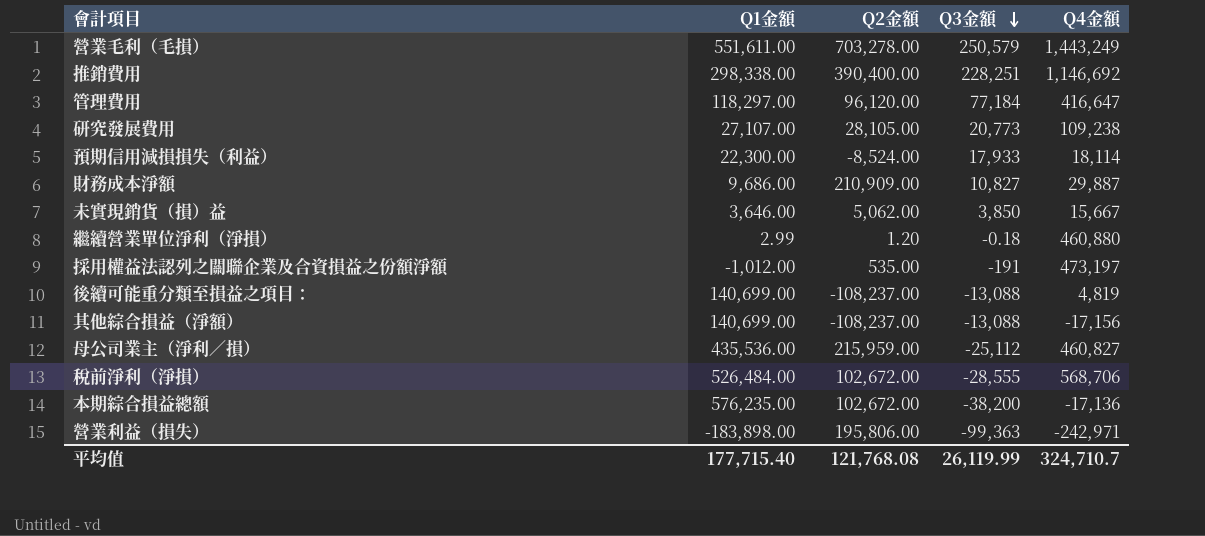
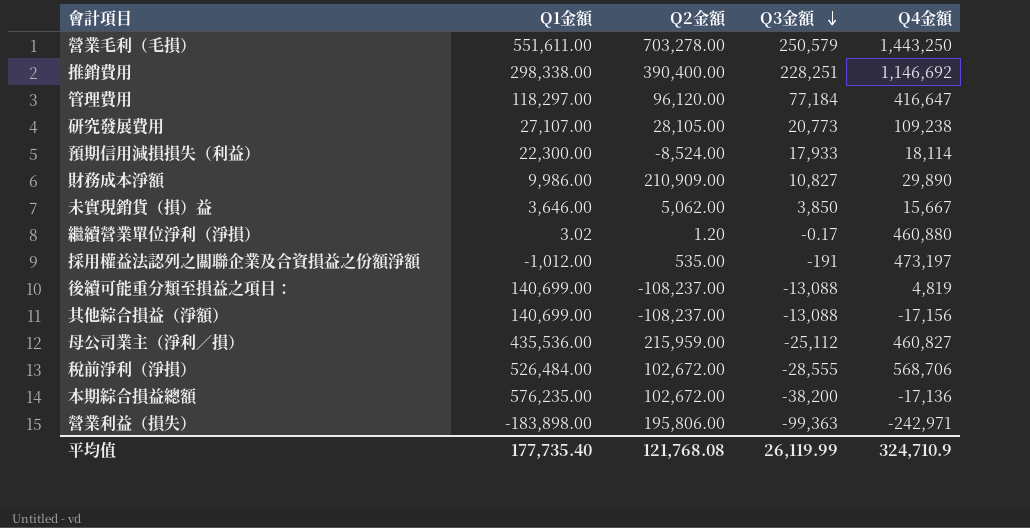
營業毛利（毛損） | Q4金額: 1,443,249 -> 1,443,250
財務成本淨額 | Q1金額: 9,686.00 -> 9,986.00
財務成本淨額 | Q4金額: 29,887 -> 29,890
繼續營業單位淨利（淨損） | Q1金額: 2.99 -> 3.02
繼續營業單位淨利（淨損） | Q3金額: -0.18 -> -0.17
平均值 | Q1金額: 177,715.40 -> 177,735.40
平均值 | Q4金額: 324,710.7 -> 324,710.9

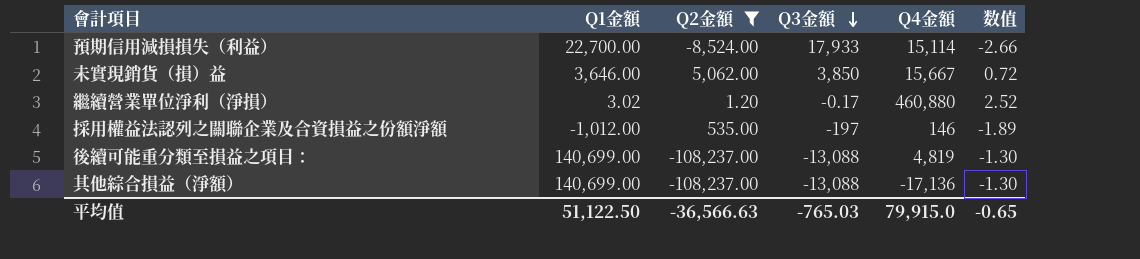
filter: none -> Q2金額 <= 5,062.00
column 数值 | formula: none -> [Q1金額] / [Q2金額]
預期信用減損損失（利益） | Q1金額: 22,300.00 -> 22,700.00
預期信用減損損失（利益） | Q4金額: 18,114 -> 15,114
採用權益法認列之關聯企業及合資損益之份額淨額 | Q3金額: -191 -> -197
採用權益法認列之關聯企業及合資損益之份額淨額 | Q4金額: 473,197 -> 146
其他綜合損益（淨額） | Q4金額: -17,156 -> -17,136
平均值 | Q1金額: 177,735.40 -> 51,122.50
平均值 | Q2金額: 121,768.08 -> -36,566.63
平均值 | Q3金額: 26,119.99 -> -765.03
平均值 | Q4金額: 324,710.9 -> 79,915.0

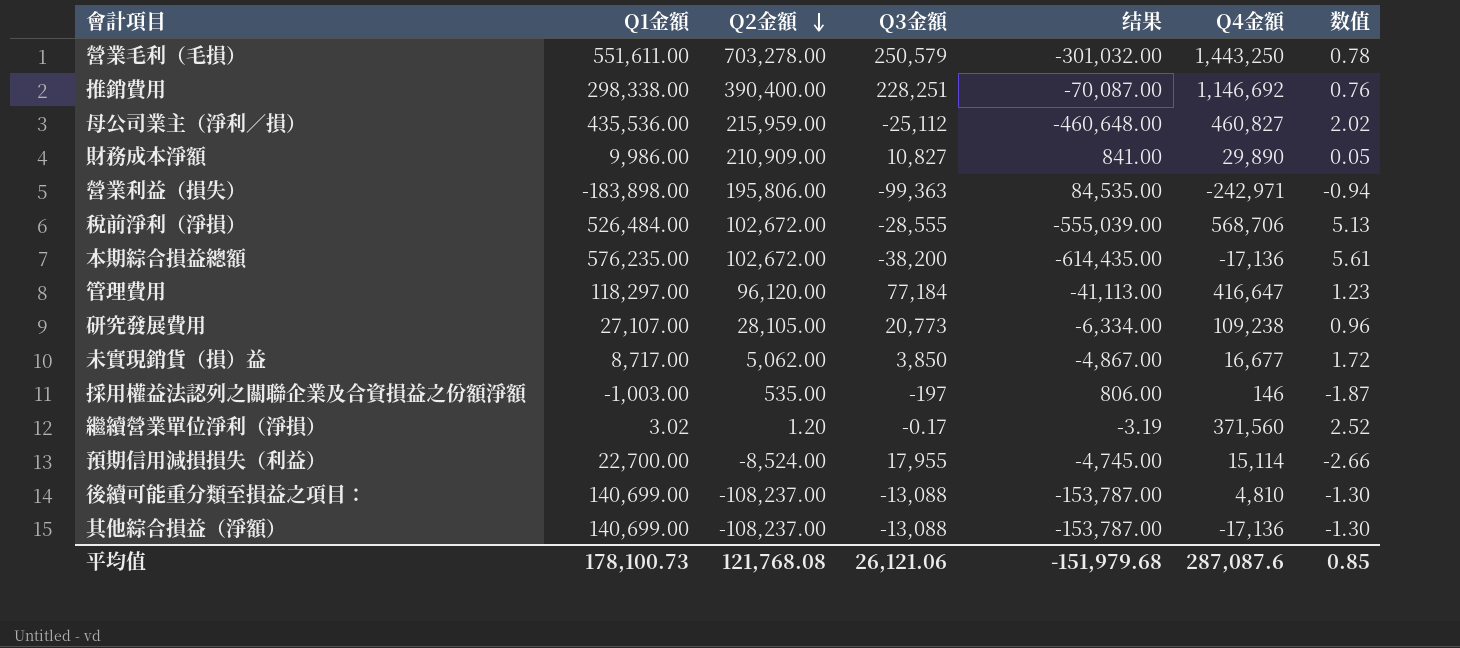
filter: Q2金額 <= 5,062.00 -> none
row order: Q3金額 descending -> Q2金額 descending
column 结果 | formula: none -> [Q3金額] - [Q1金額]
未實現銷貨（損）益 | Q1金額: 3,646.00 -> 8,717.00
未實現銷貨（損）益 | Q4金額: 15,667 -> 16,677
未實現銷貨（損）益 | 数值: 0.72 -> 1.72
採用權益法認列之關聯企業及合資損益之份額淨額 | Q1金額: -1,012.00 -> -1,003.00
採用權益法認列之關聯企業及合資損益之份額淨額 | 数值: -1.89 -> -1.87
繼續營業單位淨利（淨損） | Q4金額: 460,880 -> 371,560
預期信用減損損失（利益） | Q3金額: 17,933 -> 17,955
後續可能重分類至損益之項目： | Q4金額: 4,819 -> 4,810
平均值 | Q1金額: 51,122.50 -> 178,100.73
平均值 | Q2金額: -36,566.63 -> 121,768.08
平均值 | Q3金額: -765.03 -> 26,121.06
平均值 | Q4金額: 79,915.0 -> 287,087.6
平均值 | 数值: -0.65 -> 0.85

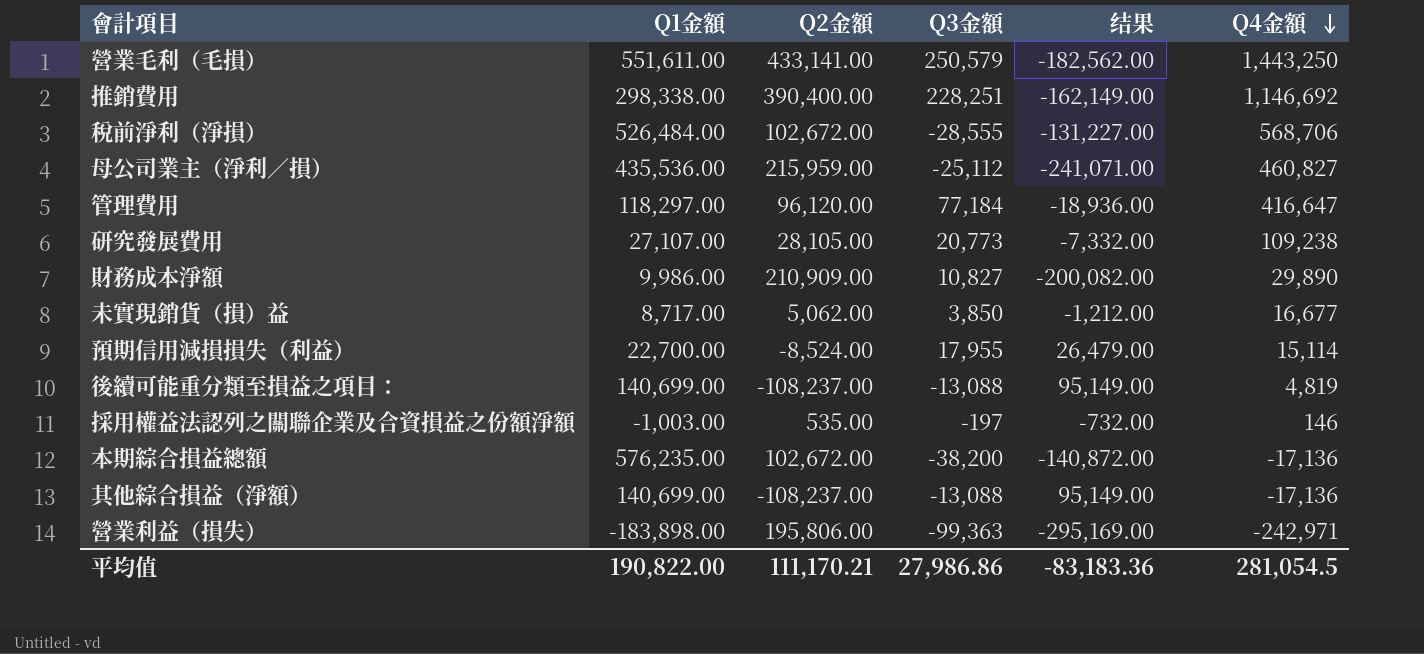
row order: Q2金額 descending -> Q4金額 descending
column 数值 | formula: [Q1金額] / [Q2金額] -> none
column 结果 | formula: [Q3金額] - [Q1金額] -> [Q3金額] - [Q2金額]
row 繼續營業單位淨利（淨損）: 3.02 | 1.20 | -0.17 | -3.19 | 371,560 | 2.52 -> none
營業毛利（毛損） | Q2金額: 703,278.00 -> 433,141.00
後續可能重分類至損益之項目： | Q4金額: 4,810 -> 4,819
平均值 | Q1金額: 178,100.73 -> 190,822.00
平均值 | Q2金額: 121,768.08 -> 111,170.21
平均值 | Q3金額: 26,121.06 -> 27,986.86
平均值 | 结果: -151,979.68 -> -83,183.36
平均值 | Q4金額: 287,087.6 -> 281,054.5

